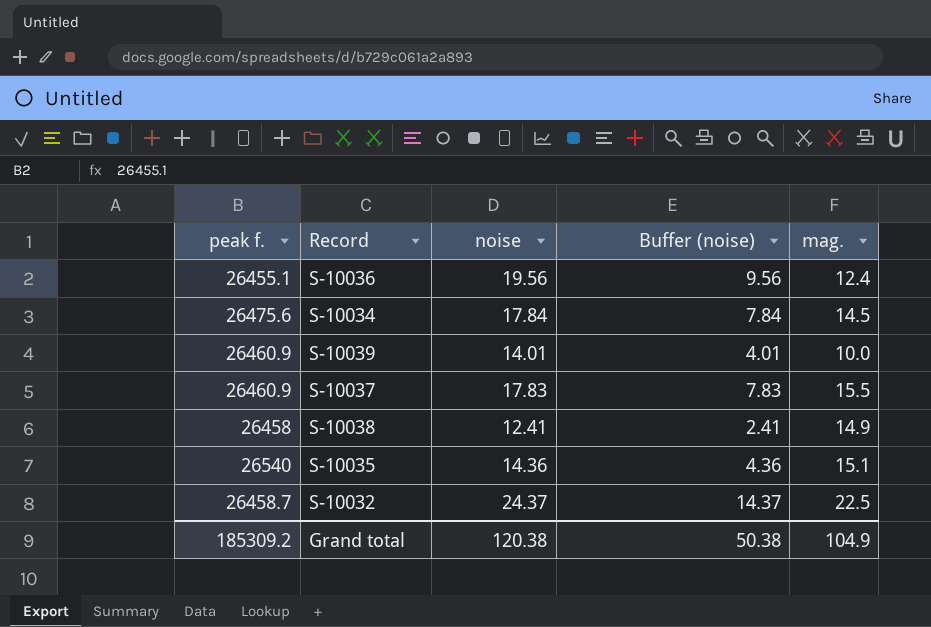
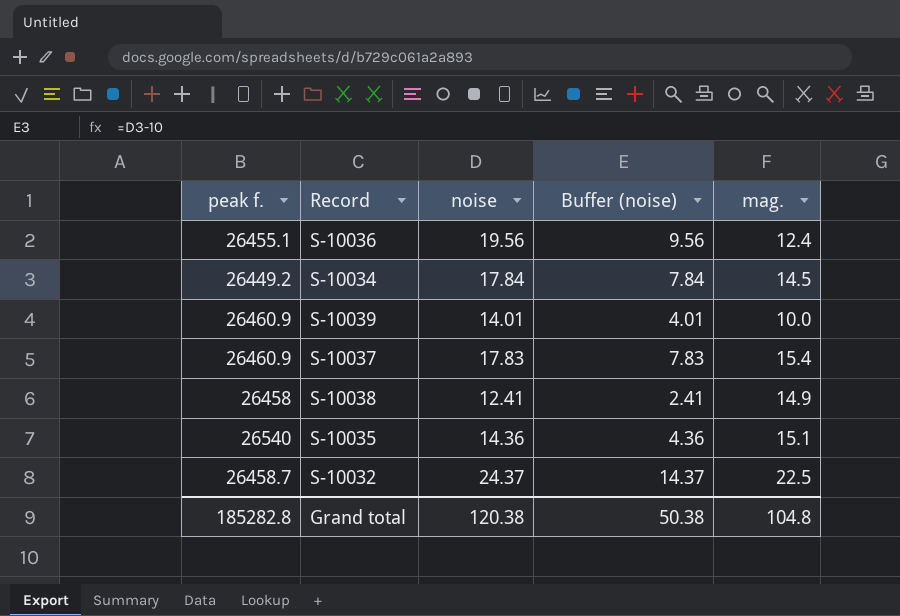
S-10034 | peak f.: 26475.6 -> 26449.2
S-10037 | mag.: 15.5 -> 15.4
Grand total | peak f.: 185309.2 -> 185282.8
Grand total | mag.: 104.9 -> 104.8

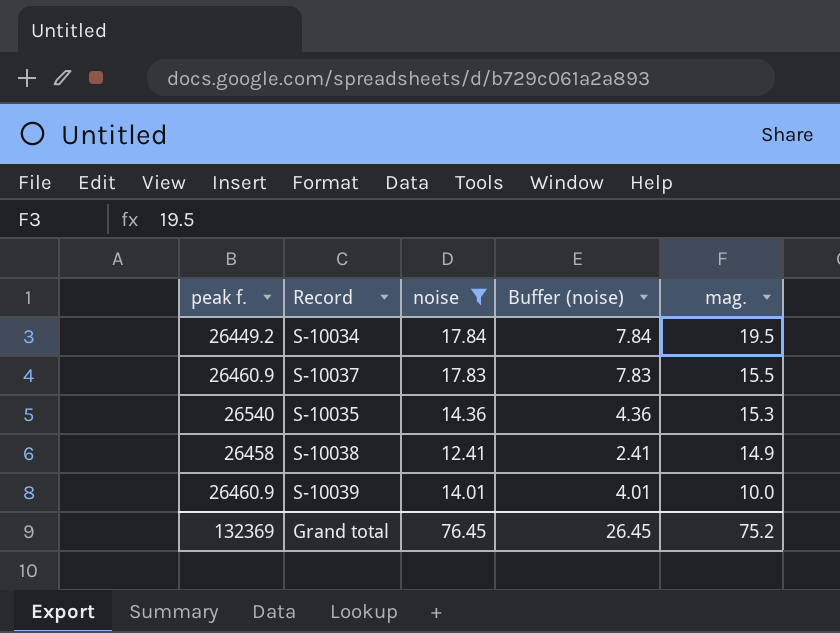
filter: none -> noise <= 17.84
row order: none -> mag. descending
S-10034 | mag.: 14.5 -> 19.5
S-10037 | mag.: 15.4 -> 15.5
S-10035 | mag.: 15.1 -> 15.3
Grand total | peak f.: 185282.8 -> 132369
Grand total | noise: 120.38 -> 76.45
Grand total | Buffer (noise): 50.38 -> 26.45
Grand total | mag.: 104.8 -> 75.2

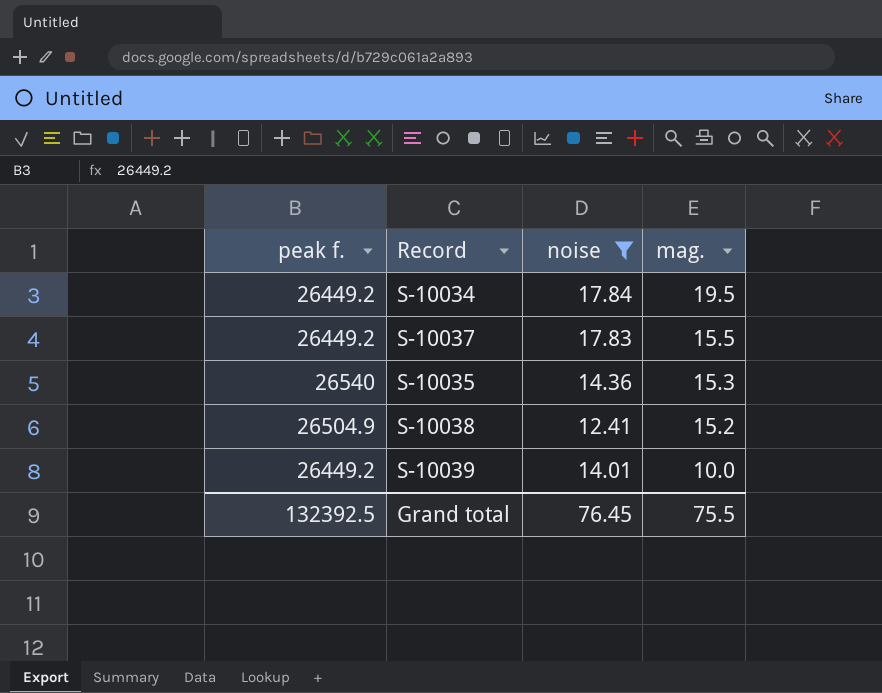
column Buffer (noise) | formula: [noise] - 10 -> none
S-10037 | peak f.: 26460.9 -> 26449.2
S-10038 | peak f.: 26458 -> 26504.9
S-10038 | mag.: 14.9 -> 15.2
S-10039 | peak f.: 26460.9 -> 26449.2
Grand total | peak f.: 132369 -> 132392.5
Grand total | mag.: 75.2 -> 75.5

